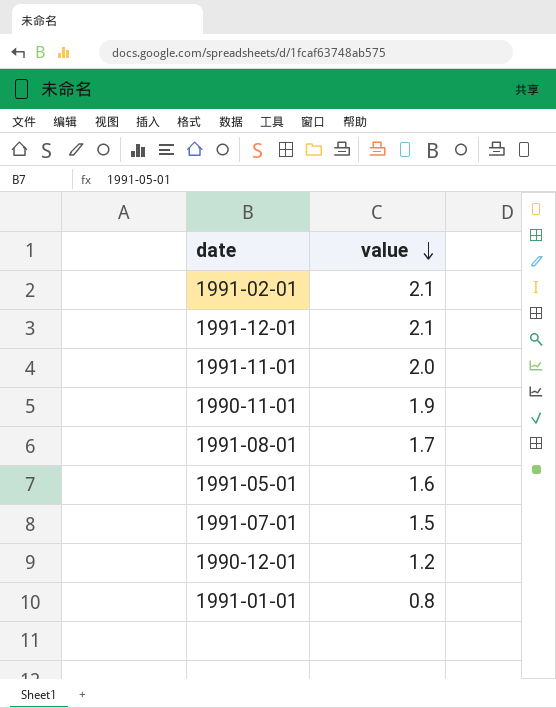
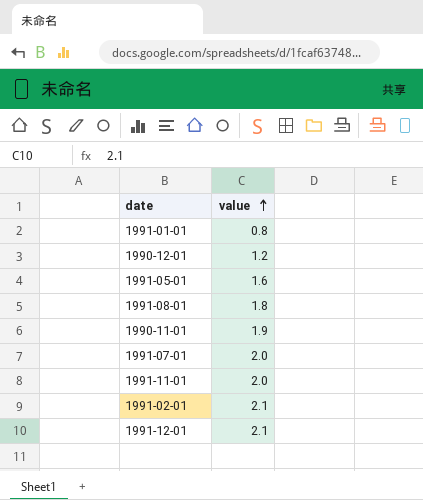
row order: value descending -> value ascending
1991-08-01 | value: 1.7 -> 1.8
1991-07-01 | value: 1.5 -> 2.0

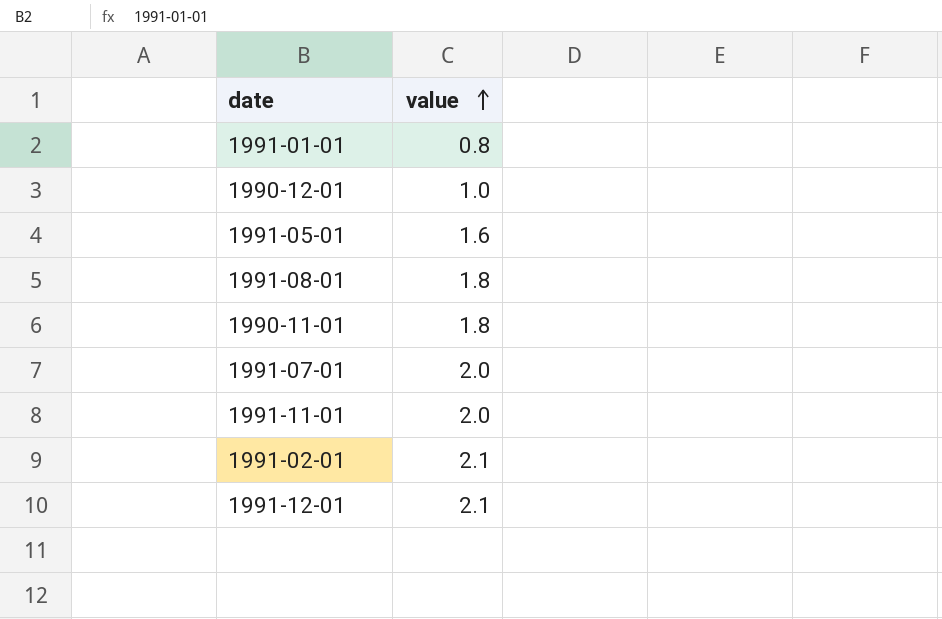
1990-12-01 | value: 1.2 -> 1.0
1990-11-01 | value: 1.9 -> 1.8

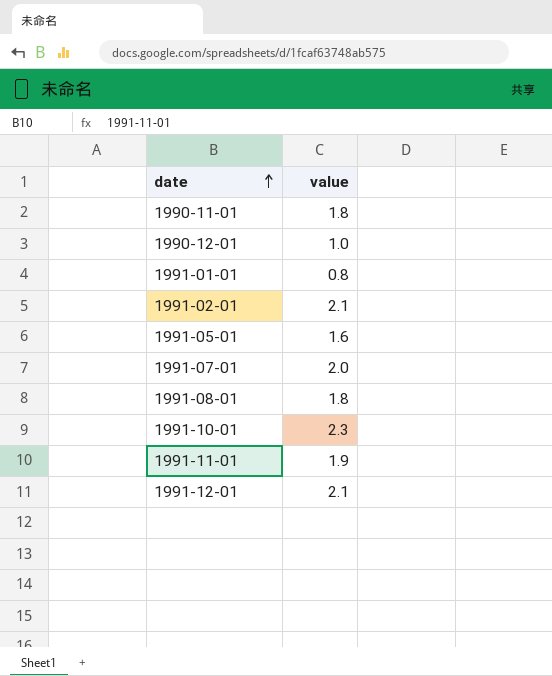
row order: value ascending -> date ascending
row 1991-10-01: none -> 2.3
1991-11-01 | value: 2.0 -> 1.9

